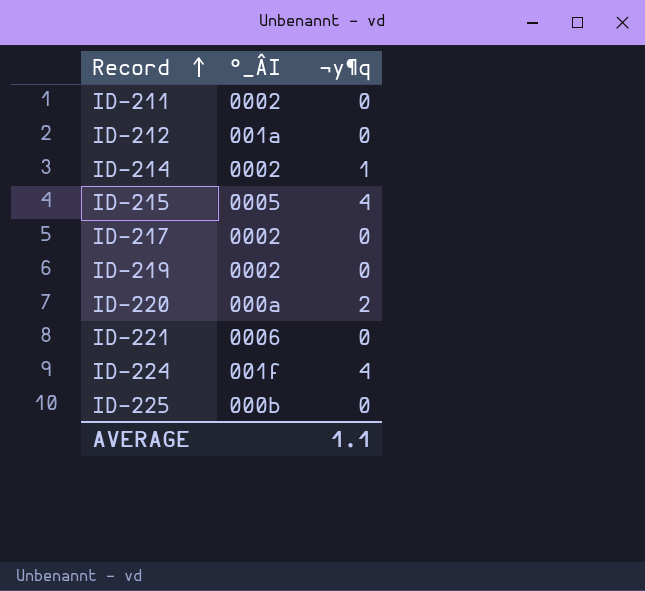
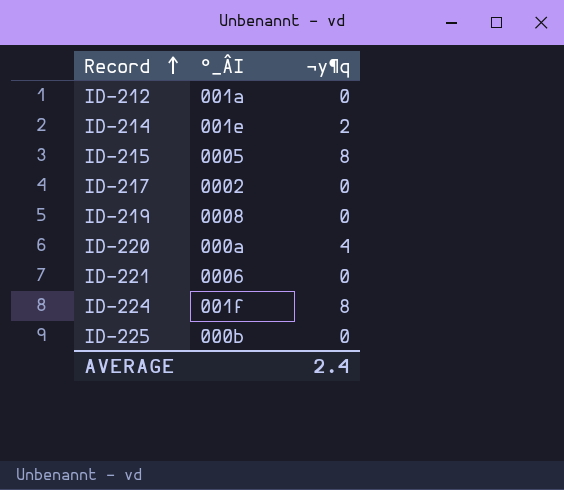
row ID-211: 0002 | 0 -> none
ID-214 | °_ÂI: 0002 -> 001e
ID-214 | ¬y¶q: 1 -> 2
ID-215 | ¬y¶q: 4 -> 8
ID-219 | °_ÂI: 0002 -> 0008
ID-220 | ¬y¶q: 2 -> 4
ID-224 | ¬y¶q: 4 -> 8
AVERAGE | ¬y¶q: 1.1 -> 2.4

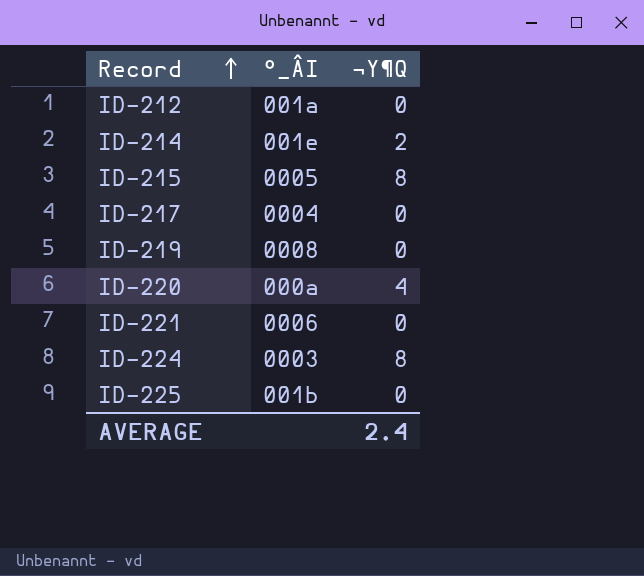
column name: ¬y¶q -> ¬Y¶Q
ID-217 | °_ÂI: 0002 -> 0004
ID-224 | °_ÂI: 001f -> 0003
ID-225 | °_ÂI: 000b -> 001b

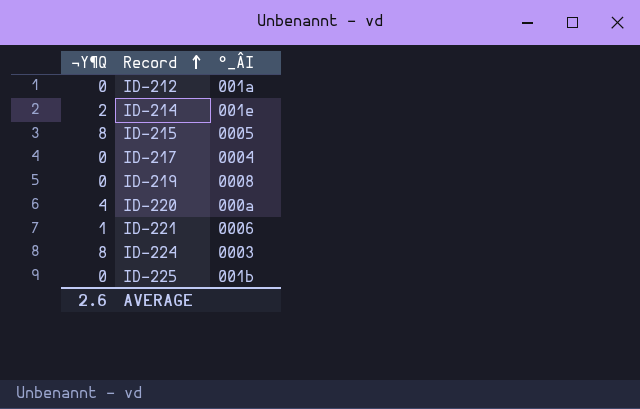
column ¬Y¶Q | position: 3 -> 1
ID-221 | ¬Y¶Q: 0 -> 1
AVERAGE | ¬Y¶Q: 2.4 -> 2.6

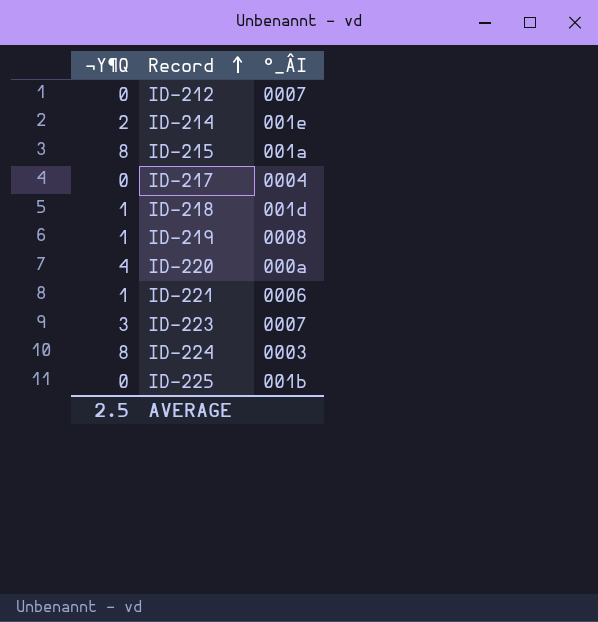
ID-212 | °_ÂI: 001a -> 0007
ID-215 | °_ÂI: 0005 -> 001a
row ID-218: none -> 1 | 001d
ID-219 | ¬Y¶Q: 0 -> 1
row ID-223: none -> 3 | 0007
AVERAGE | ¬Y¶Q: 2.6 -> 2.5

